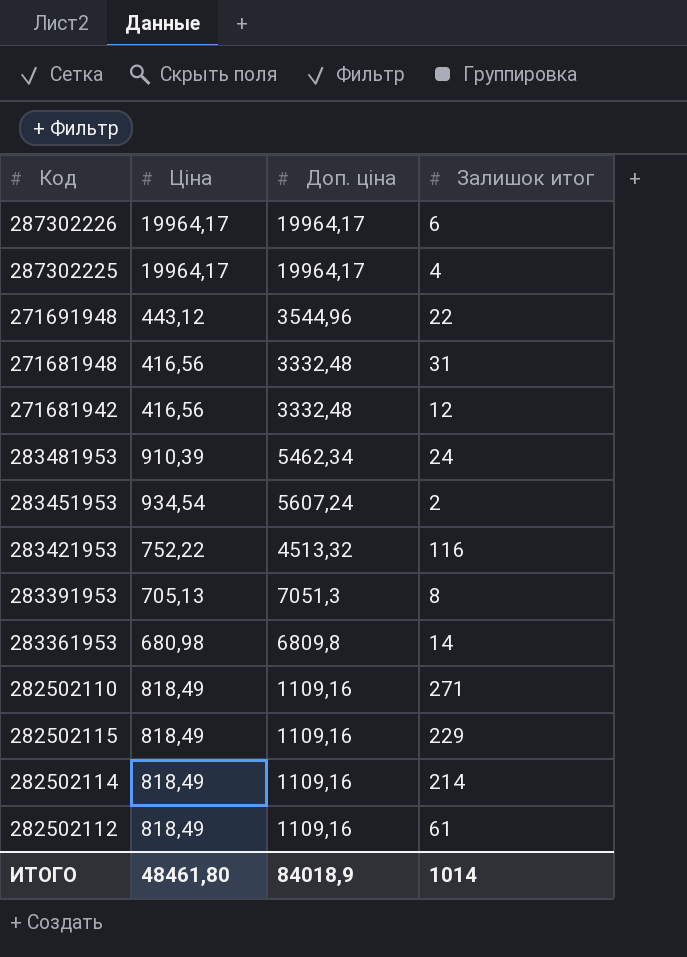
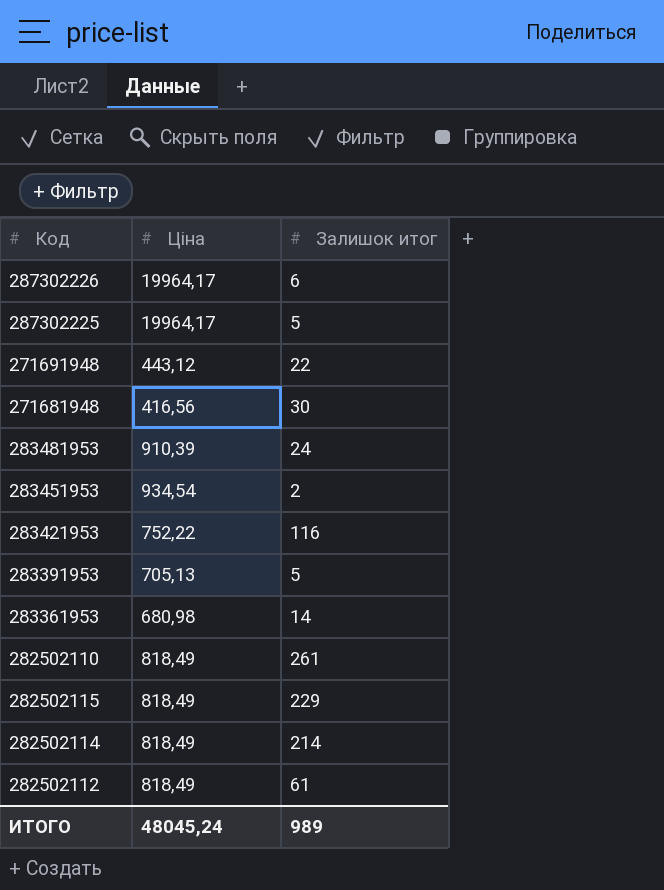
column Доп. ціна | position: 3 -> none
row 271681942: 416,56 | 3332,48 | 12 -> none
287302225 | Залишок итог: 4 -> 5
271681948 | Залишок итог: 31 -> 30
283391953 | Залишок итог: 8 -> 5
282502110 | Залишок итог: 271 -> 261
ИТОГО | Ціна: 48461,80 -> 48045,24
ИТОГО | Залишок итог: 1014 -> 989

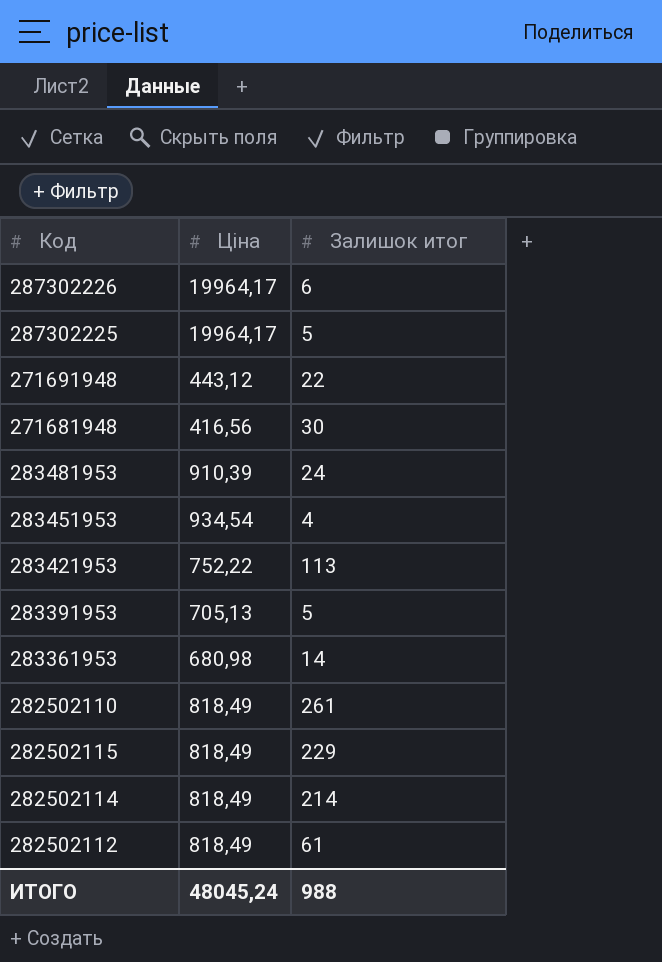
283451953 | Залишок итог: 2 -> 4
283421953 | Залишок итог: 116 -> 113
ИТОГО | Залишок итог: 989 -> 988

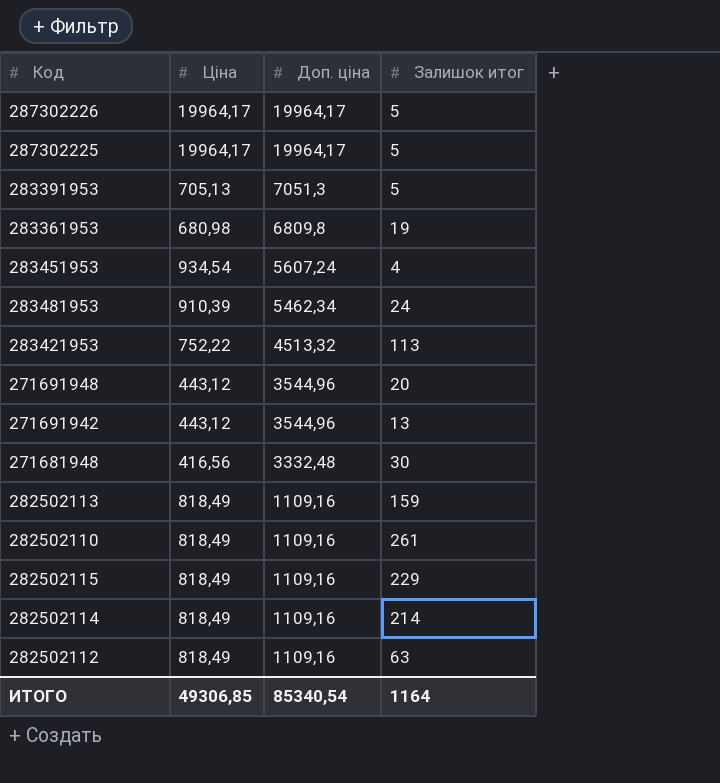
row order: none -> Доп. ціна descending
column Доп. ціна | position: none -> 3
287302226 | Залишок итог: 6 -> 5
283361953 | Залишок итог: 14 -> 19
271691948 | Залишок итог: 22 -> 20
row 271691942: none -> 443,12 | 3544,96 | 13
row 282502113: none -> 818,49 | 1109,16 | 159
282502112 | Залишок итог: 61 -> 63
ИТОГО | Ціна: 48045,24 -> 49306,85
ИТОГО | Залишок итог: 988 -> 1164

